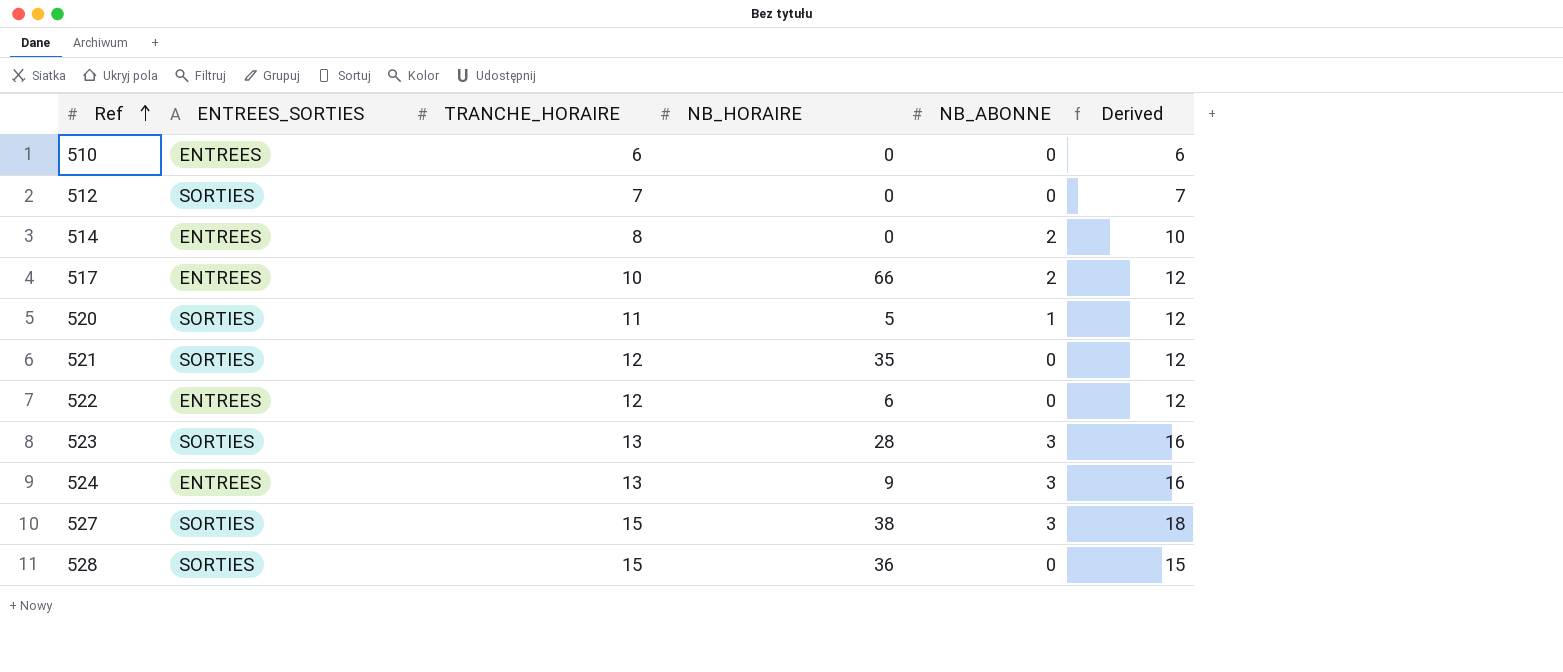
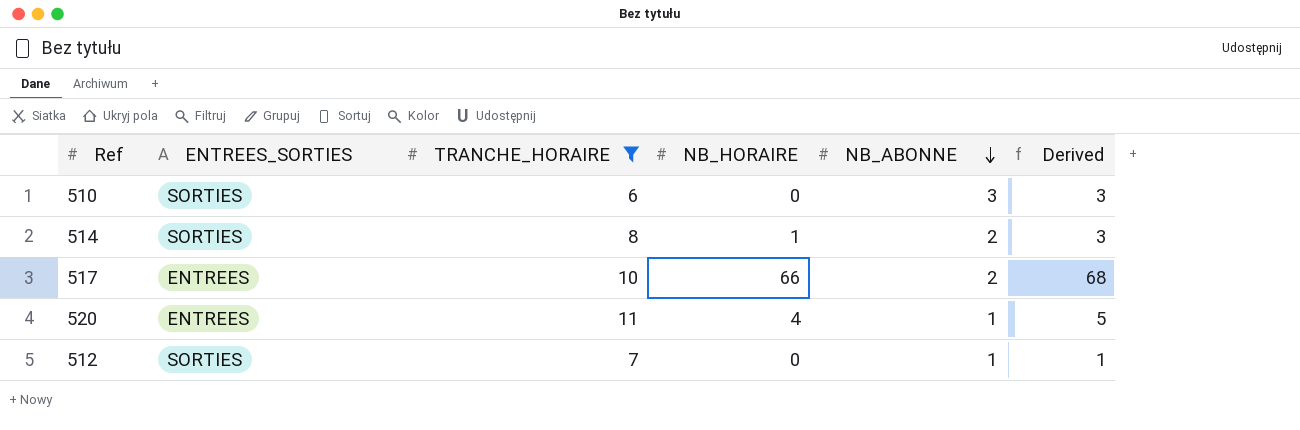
filter: none -> TRANCHE_HORAIRE <= 11
row order: Ref ascending -> NB_ABONNE descending
column Derived | formula: [TRANCHE_HORAIRE] + [NB_ABONNE] -> [NB_HORAIRE] + [NB_ABONNE]
510 | ENTREES_SORTIES: ENTREES -> SORTIES
510 | NB_ABONNE: 0 -> 3
514 | ENTREES_SORTIES: ENTREES -> SORTIES
514 | NB_HORAIRE: 0 -> 1
520 | ENTREES_SORTIES: SORTIES -> ENTREES
520 | NB_HORAIRE: 5 -> 4
512 | NB_ABONNE: 0 -> 1

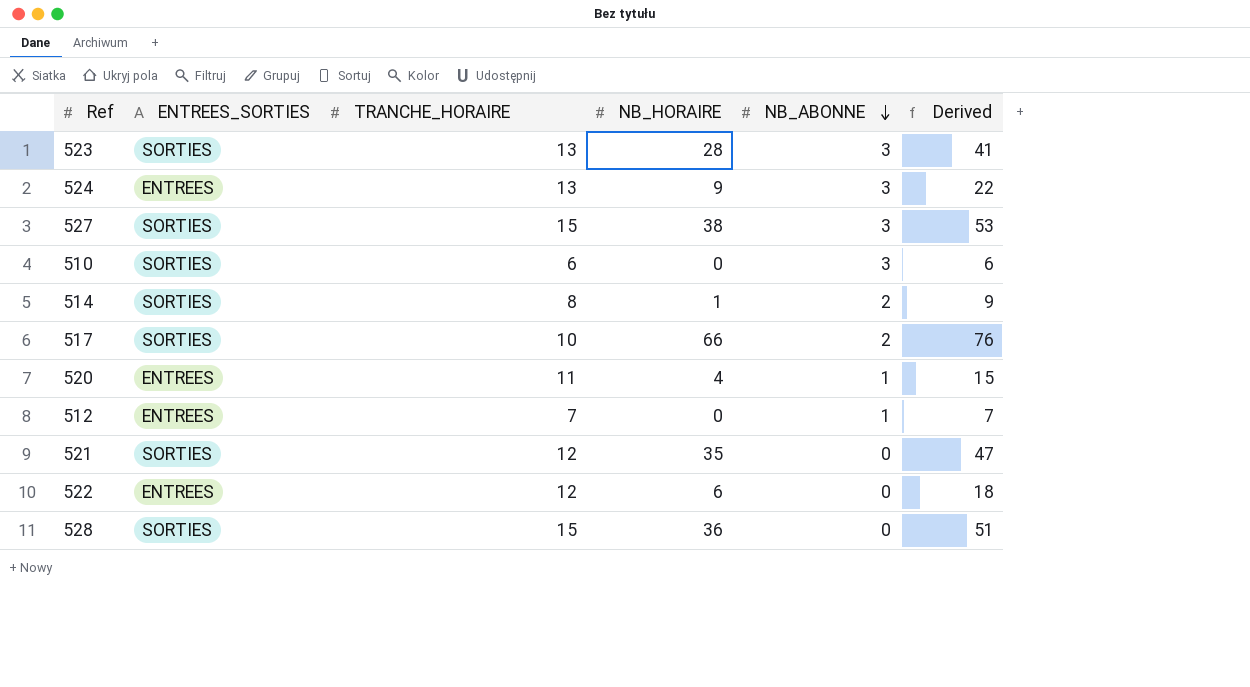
filter: TRANCHE_HORAIRE <= 11 -> none
column Derived | formula: [NB_HORAIRE] + [NB_ABONNE] -> [TRANCHE_HORAIRE] + [NB_HORAIRE]
517 | ENTREES_SORTIES: ENTREES -> SORTIES
512 | ENTREES_SORTIES: SORTIES -> ENTREES

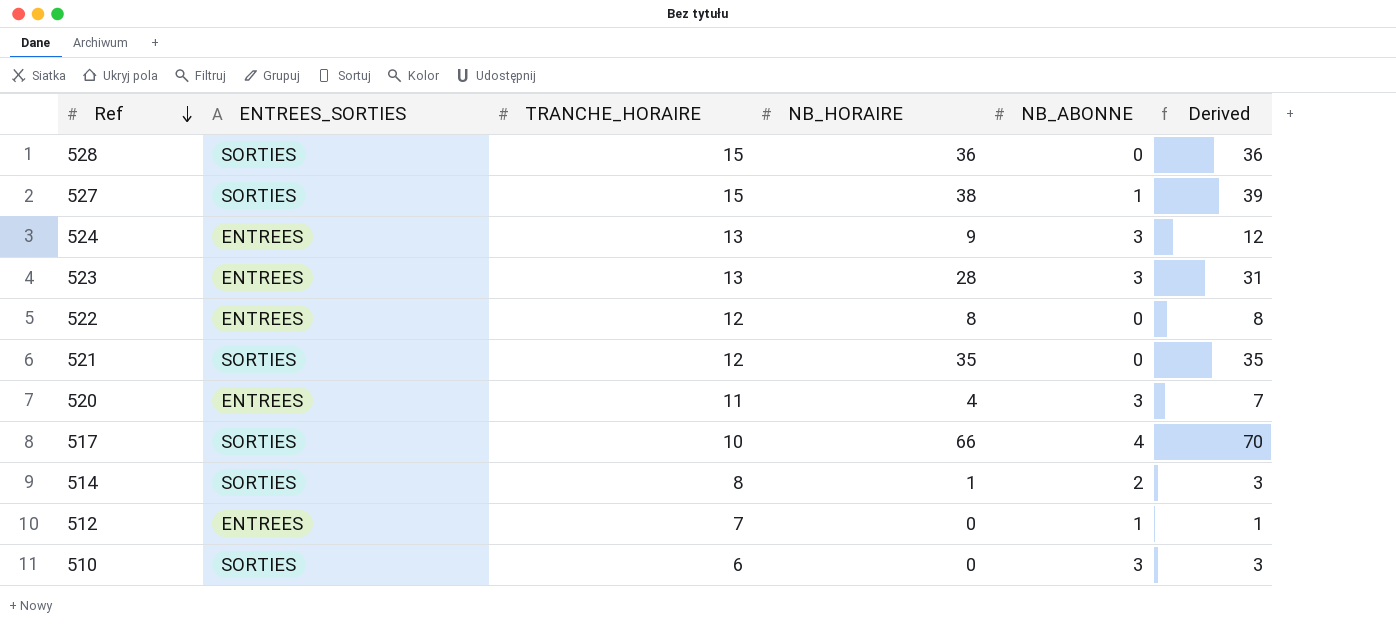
row order: NB_ABONNE descending -> Ref descending
column Derived | formula: [TRANCHE_HORAIRE] + [NB_HORAIRE] -> [NB_HORAIRE] + [NB_ABONNE]
527 | NB_ABONNE: 3 -> 1
523 | ENTREES_SORTIES: SORTIES -> ENTREES
522 | NB_HORAIRE: 6 -> 8
520 | NB_ABONNE: 1 -> 3
517 | NB_ABONNE: 2 -> 4

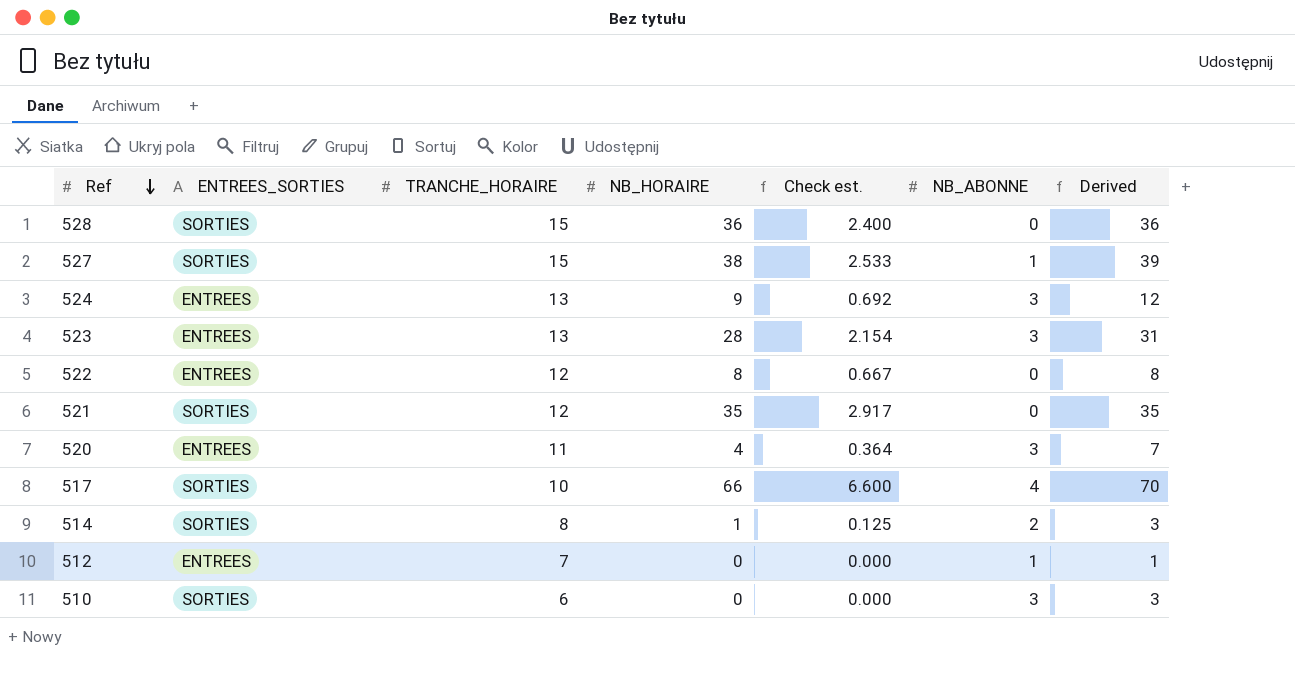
column Check est. | formula: none -> [NB_HORAIRE] / [TRANCHE_HORAIRE]

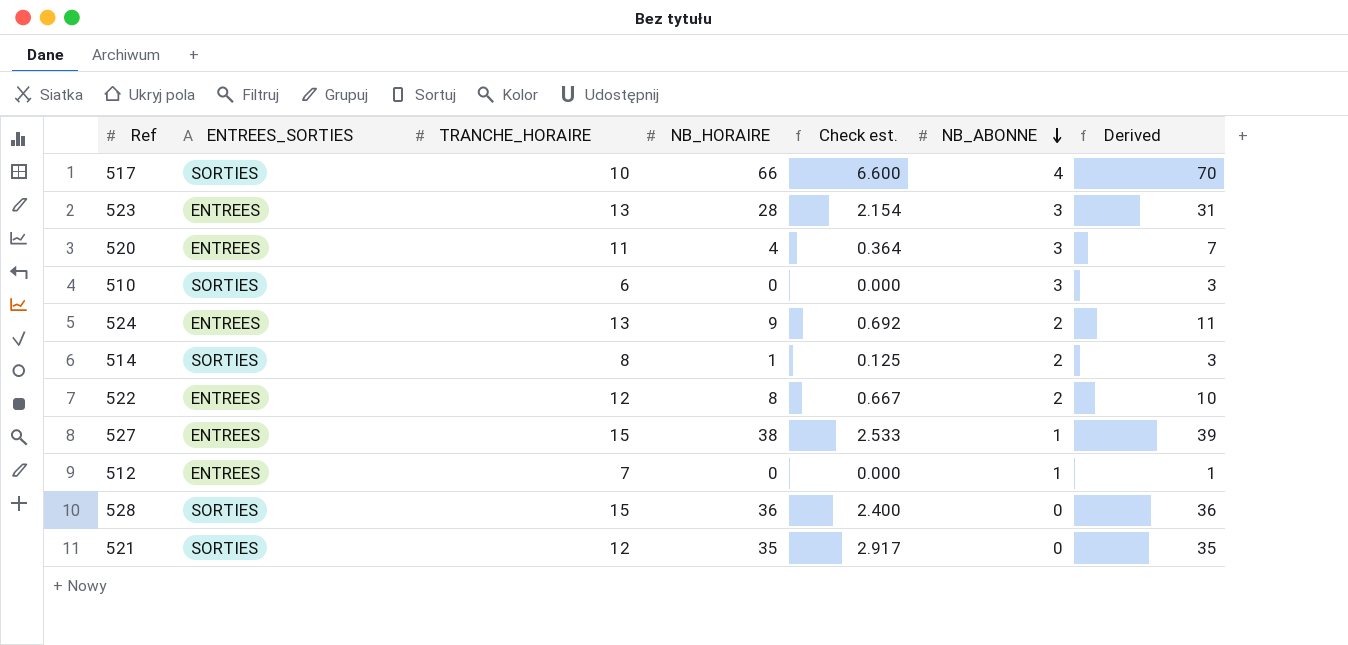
row order: Ref descending -> NB_ABONNE descending
524 | NB_ABONNE: 3 -> 2
524 | Derived: 12 -> 11
522 | NB_ABONNE: 0 -> 2
522 | Derived: 8 -> 10
527 | ENTREES_SORTIES: SORTIES -> ENTREES

